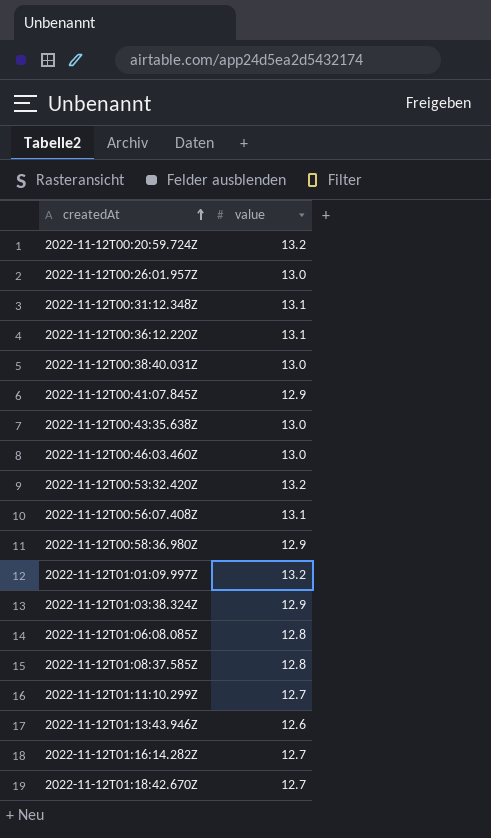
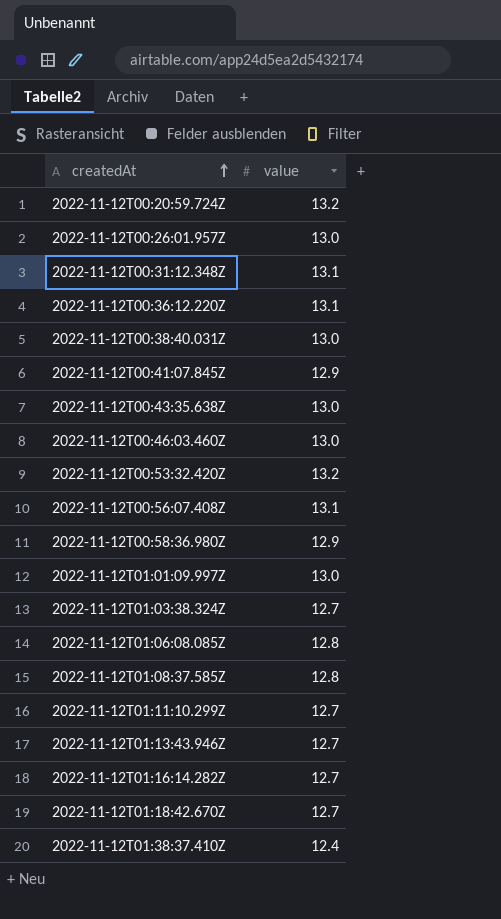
2022-11-12T01:01:09.997Z | value: 13.2 -> 13.0
2022-11-12T01:03:38.324Z | value: 12.9 -> 12.7
2022-11-12T01:13:43.946Z | value: 12.6 -> 12.7
row 2022-11-12T01:38:37.410Z: none -> 12.4

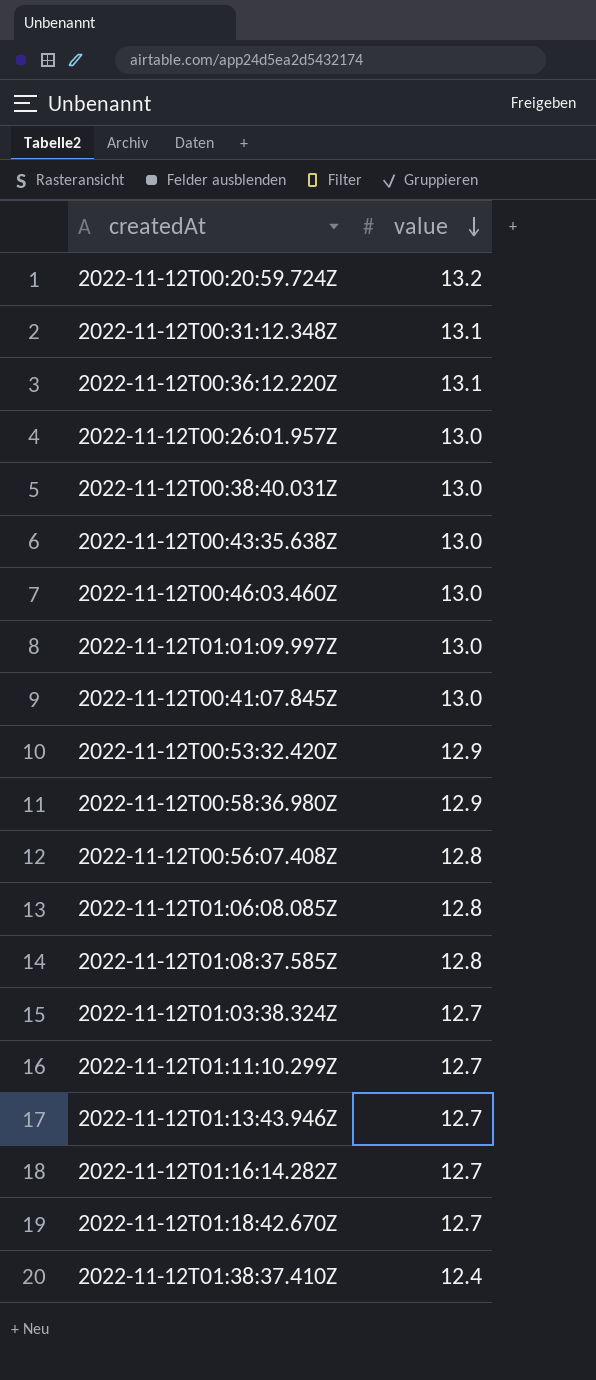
row order: createdAt ascending -> value descending
2022-11-12T00:41:07.845Z | value: 12.9 -> 13.0
2022-11-12T00:53:32.420Z | value: 13.2 -> 12.9
2022-11-12T00:56:07.408Z | value: 13.1 -> 12.8

